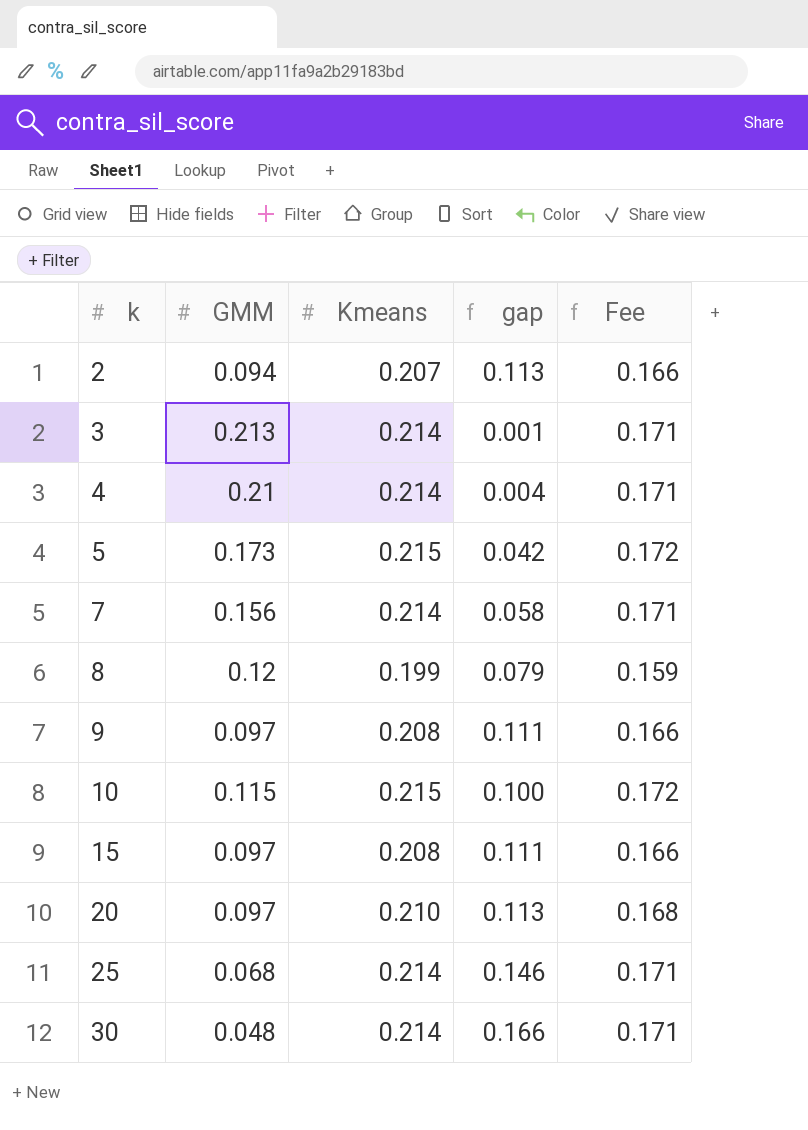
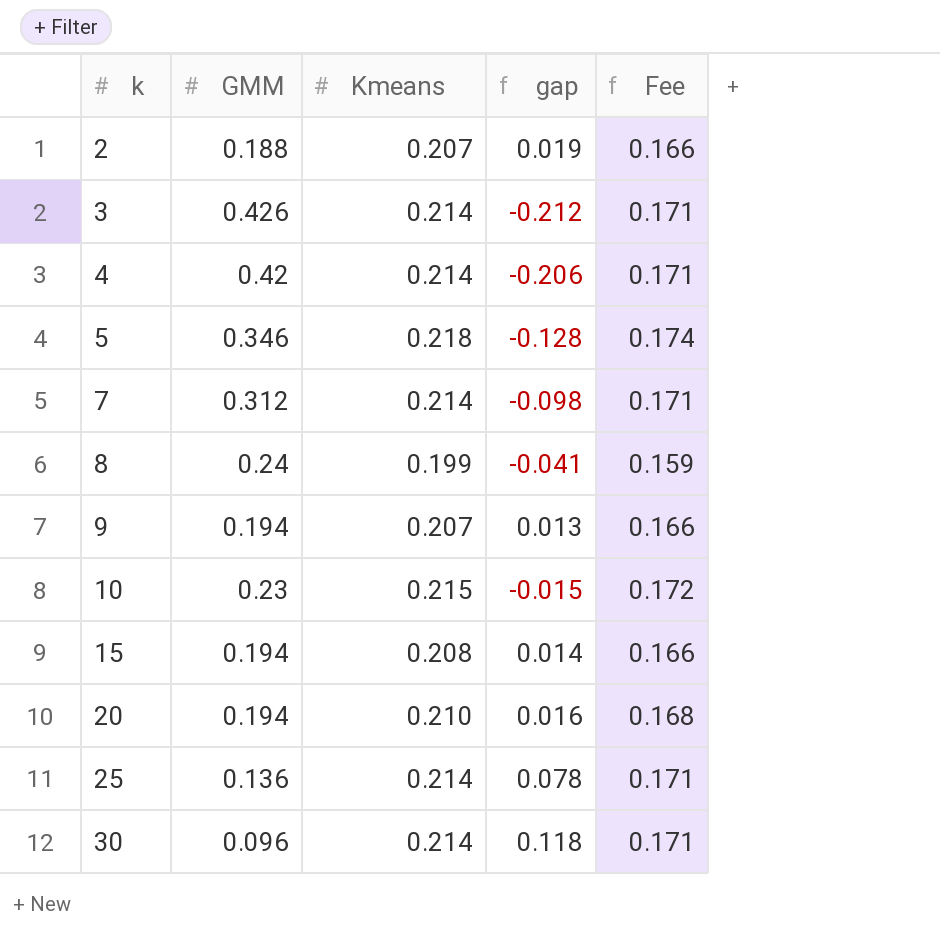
2 | GMM: 0.094 -> 0.188
2 | gap: 0.113 -> 0.019
3 | GMM: 0.213 -> 0.426
3 | gap: 0.001 -> -0.212
4 | GMM: 0.21 -> 0.42
4 | gap: 0.004 -> -0.206
5 | GMM: 0.173 -> 0.346
5 | Kmeans: 0.215 -> 0.218
5 | gap: 0.042 -> -0.128
5 | Fee: 0.172 -> 0.174
7 | GMM: 0.156 -> 0.312
7 | gap: 0.058 -> -0.098
8 | GMM: 0.12 -> 0.24
8 | gap: 0.079 -> -0.041
9 | GMM: 0.097 -> 0.194
9 | Kmeans: 0.208 -> 0.207
9 | gap: 0.111 -> 0.013
10 | GMM: 0.115 -> 0.23
10 | gap: 0.100 -> -0.015
15 | GMM: 0.097 -> 0.194
15 | gap: 0.111 -> 0.014
20 | GMM: 0.097 -> 0.194
20 | gap: 0.113 -> 0.016
25 | GMM: 0.068 -> 0.136
25 | gap: 0.146 -> 0.078
30 | GMM: 0.048 -> 0.096
30 | gap: 0.166 -> 0.118

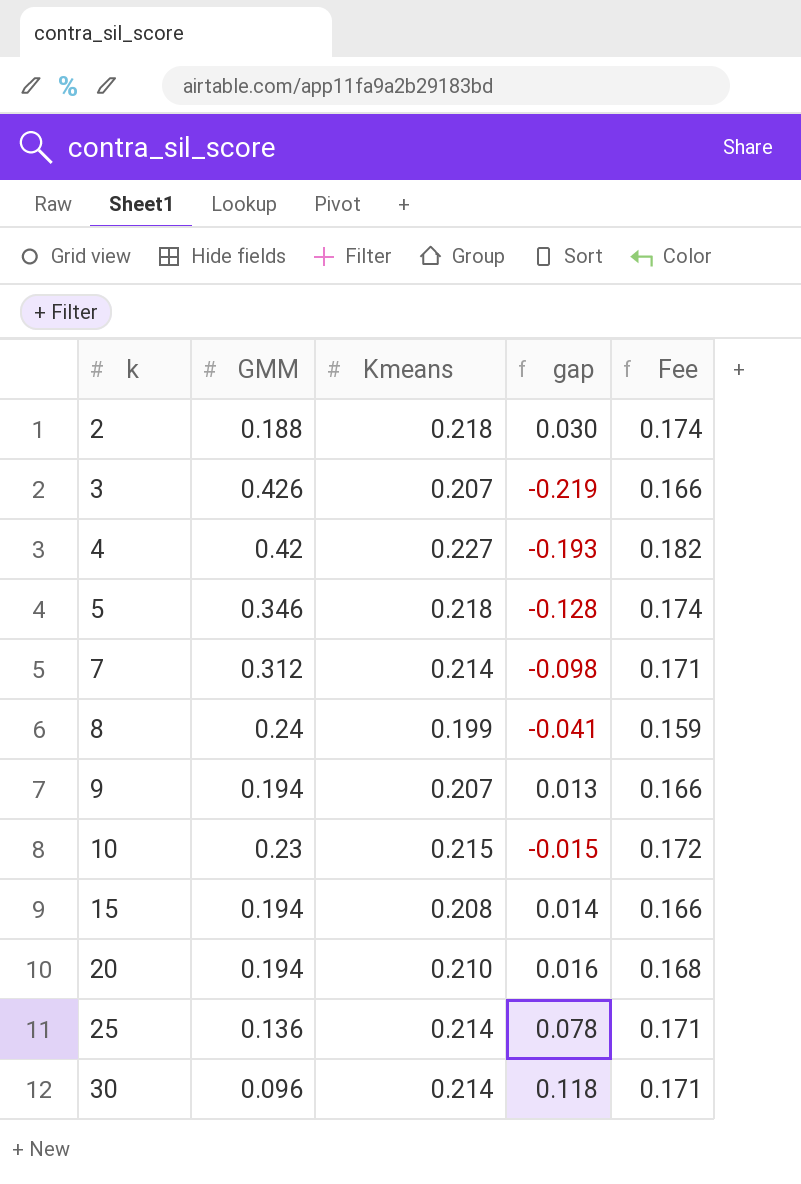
2 | Kmeans: 0.207 -> 0.218
2 | gap: 0.019 -> 0.030
2 | Fee: 0.166 -> 0.174
3 | Kmeans: 0.214 -> 0.207
3 | gap: -0.212 -> -0.219
3 | Fee: 0.171 -> 0.166
4 | Kmeans: 0.214 -> 0.227
4 | gap: -0.206 -> -0.193
4 | Fee: 0.171 -> 0.182

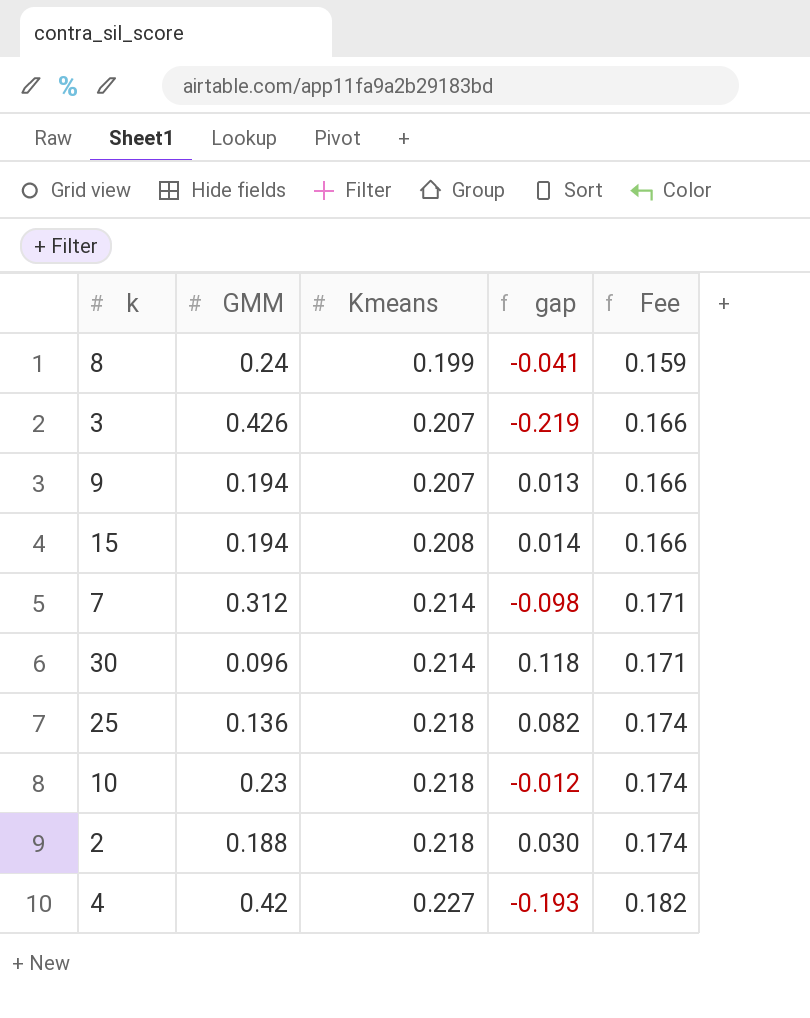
row order: k ascending -> Kmeans ascending
row 5: 0.346 | 0.218 | -0.128 | 0.174 -> none
row 20: 0.194 | 0.210 | 0.016 | 0.168 -> none
25 | Kmeans: 0.214 -> 0.218
25 | gap: 0.078 -> 0.082
25 | Fee: 0.171 -> 0.174
10 | Kmeans: 0.215 -> 0.218
10 | gap: -0.015 -> -0.012
10 | Fee: 0.172 -> 0.174

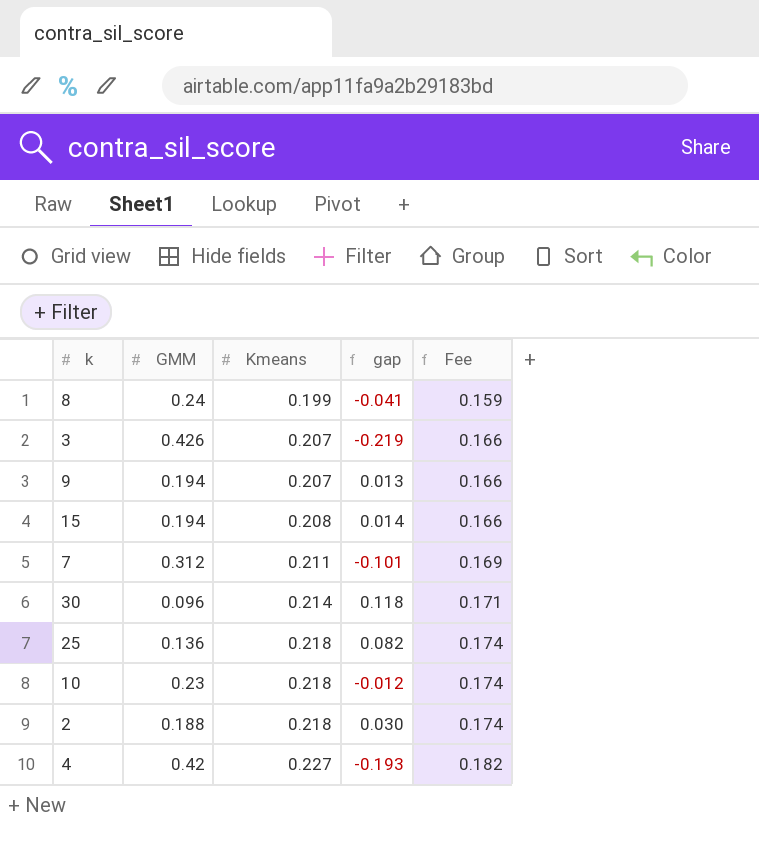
7 | Kmeans: 0.214 -> 0.211
7 | gap: -0.098 -> -0.101
7 | Fee: 0.171 -> 0.169

